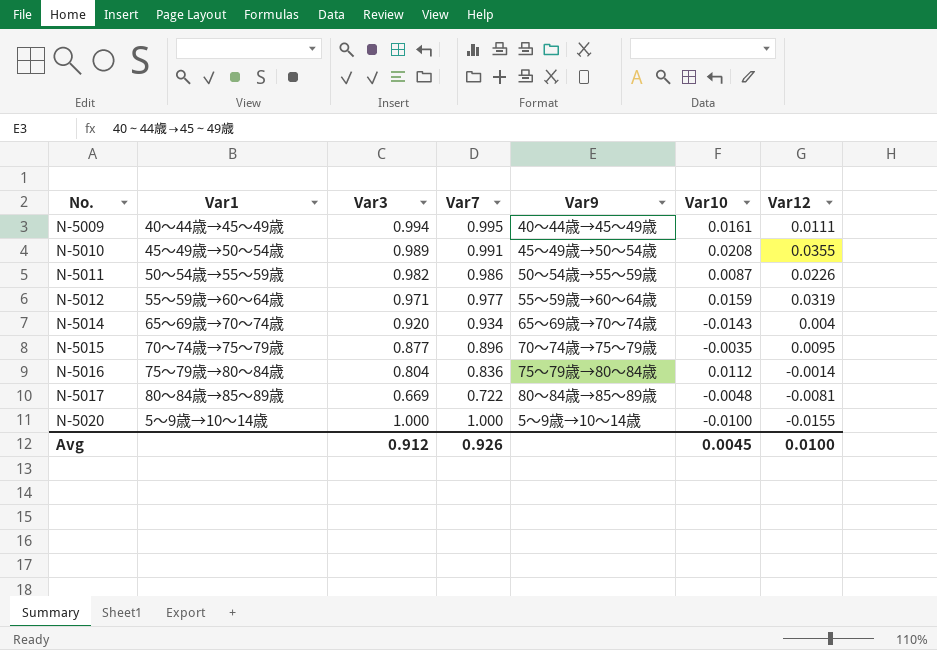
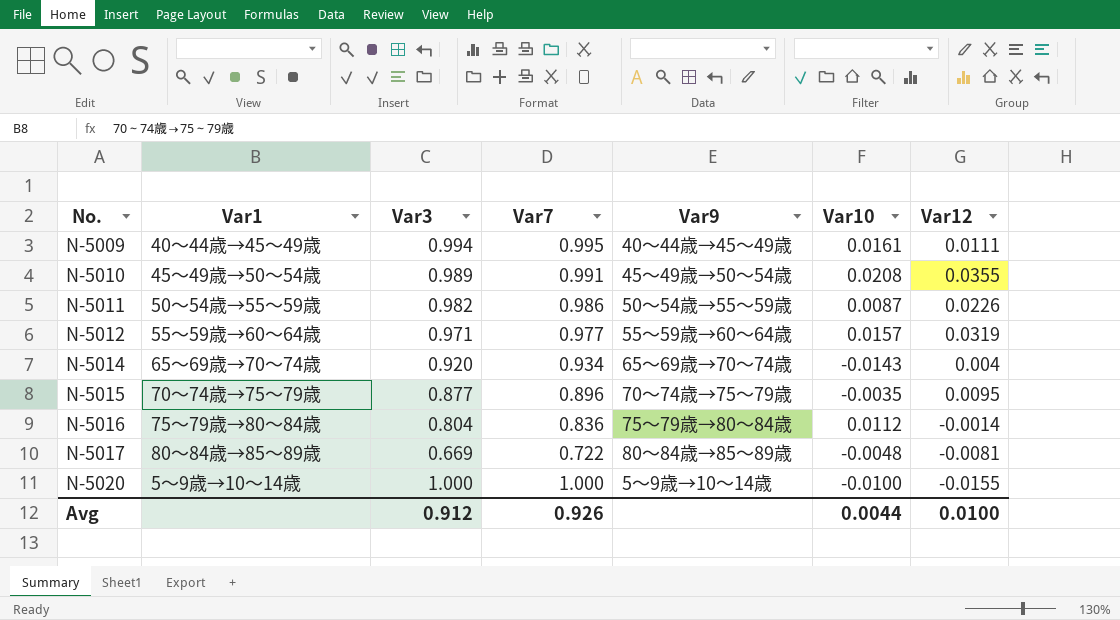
N-5012 | Var10: 0.0159 -> 0.0157
Avg | Var10: 0.0045 -> 0.0044

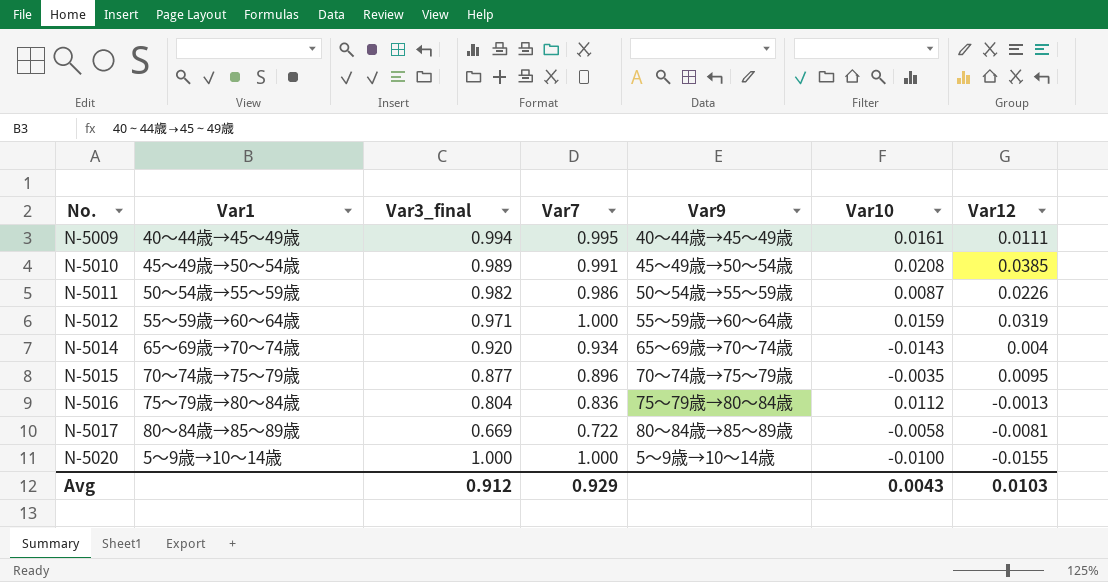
column name: Var3 -> Var3_final
N-5010 | Var12: 0.0355 -> 0.0385
N-5012 | Var7: 0.977 -> 1.000
N-5012 | Var10: 0.0157 -> 0.0159
N-5016 | Var12: -0.0014 -> -0.0013
N-5017 | Var10: -0.0048 -> -0.0058
Avg | Var7: 0.926 -> 0.929
Avg | Var10: 0.0044 -> 0.0043
Avg | Var12: 0.0100 -> 0.0103

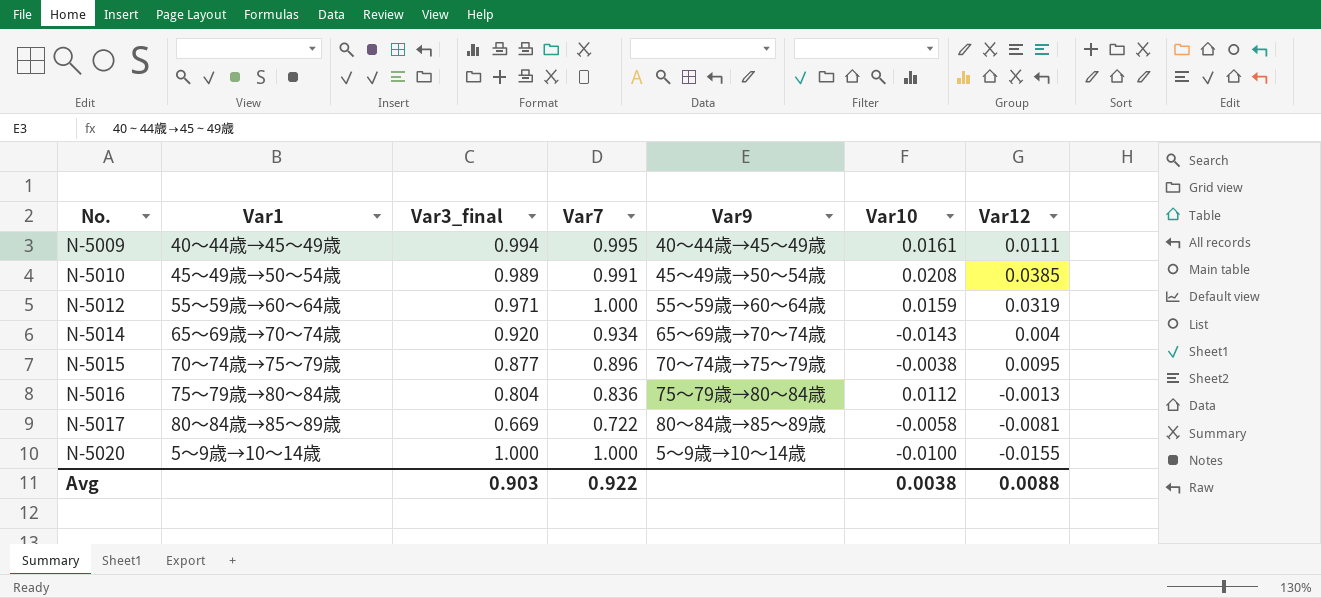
row N-5011: 50～54歳→55～59歳 | 0.982 | 0.986 | 50～54歳→55～59歳 | 0.0087 | 0.0226 -> none
N-5015 | Var10: -0.0035 -> -0.0038
Avg | Var3_final: 0.912 -> 0.903
Avg | Var7: 0.929 -> 0.922
Avg | Var10: 0.0043 -> 0.0038
Avg | Var12: 0.0103 -> 0.0088

